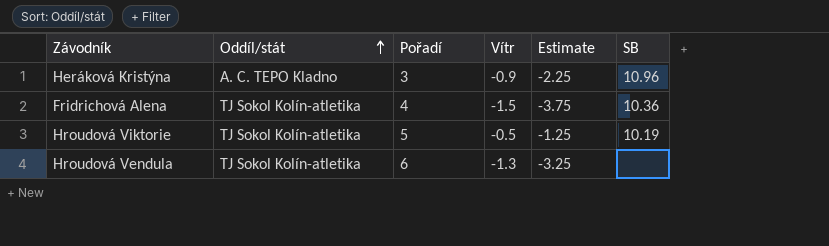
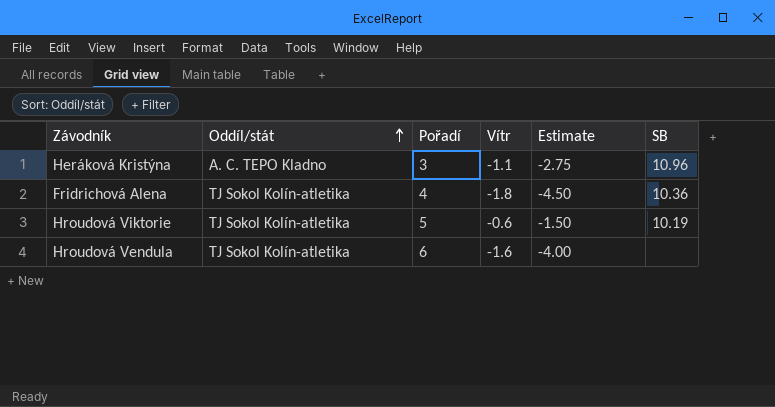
Heráková Kristýna | Vítr: -0.9 -> -1.1
Heráková Kristýna | Estimate: -2.25 -> -2.75
Fridrichová Alena | Vítr: -1.5 -> -1.8
Fridrichová Alena | Estimate: -3.75 -> -4.50
Hroudová Viktorie | Vítr: -0.5 -> -0.6
Hroudová Viktorie | Estimate: -1.25 -> -1.50
Hroudová Vendula | Vítr: -1.3 -> -1.6
Hroudová Vendula | Estimate: -3.25 -> -4.00

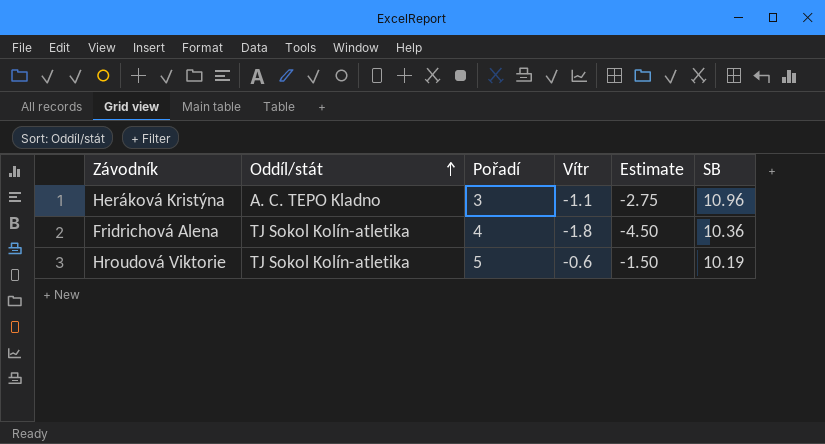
row Hroudová Vendula: TJ Sokol Kolín-atletika | 6 | -1.6 | -4.00 | none -> none

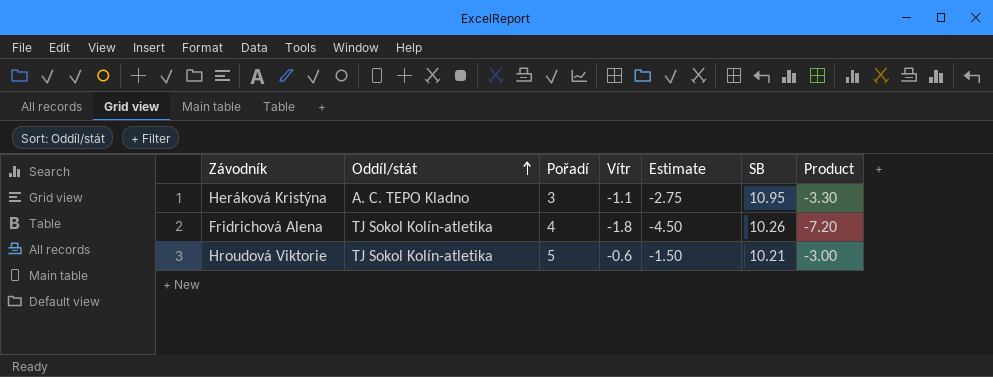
column Product | formula: none -> [Pořadí] * [Vítr]
Heráková Kristýna | SB: 10.96 -> 10.95
Fridrichová Alena | SB: 10.36 -> 10.26
Hroudová Viktorie | SB: 10.19 -> 10.21

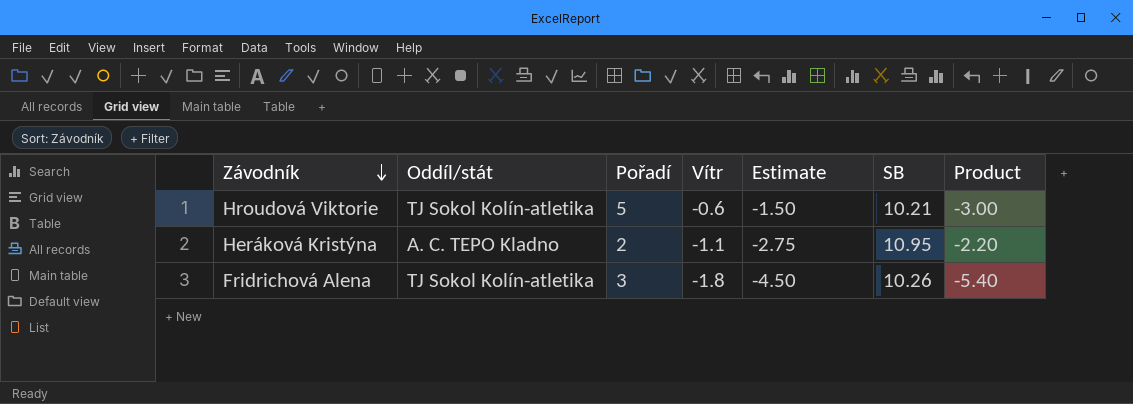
row order: Oddíl/stát ascending -> Závodník descending
Heráková Kristýna | Pořadí: 3 -> 2
Heráková Kristýna | Product: -3.30 -> -2.20
Fridrichová Alena | Pořadí: 4 -> 3
Fridrichová Alena | Product: -7.20 -> -5.40

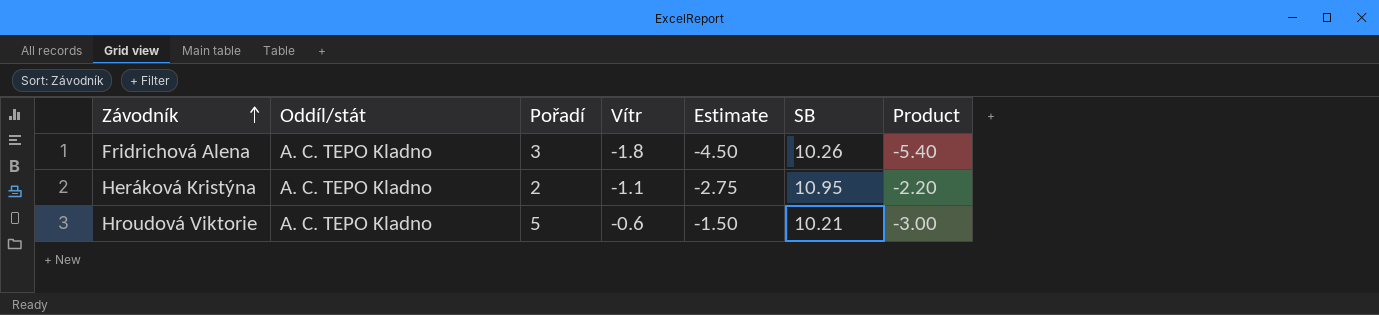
row order: Závodník descending -> Závodník ascending
Fridrichová Alena | Oddíl/stát: TJ Sokol Kolín-atletika -> A. C. TEPO Kladno
Hroudová Viktorie | Oddíl/stát: TJ Sokol Kolín-atletika -> A. C. TEPO Kladno

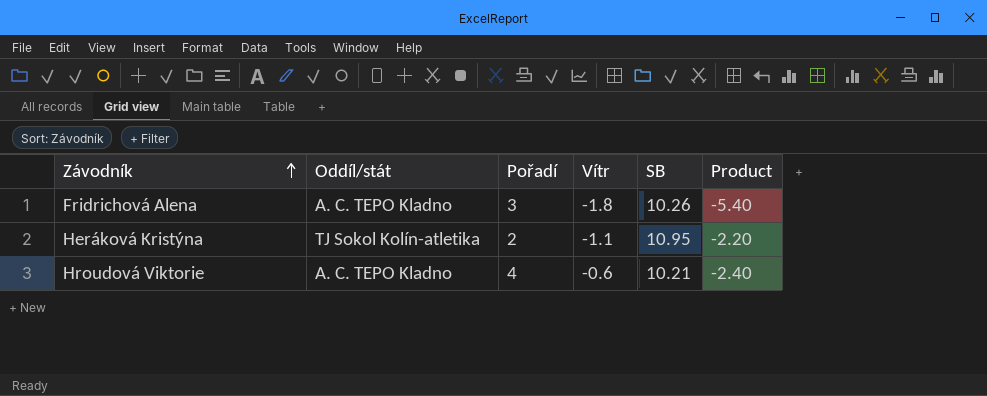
column Estimate | formula: [Vítr] * 2.5 -> none
Heráková Kristýna | Oddíl/stát: A. C. TEPO Kladno -> TJ Sokol Kolín-atletika
Hroudová Viktorie | Pořadí: 5 -> 4
Hroudová Viktorie | Product: -3.00 -> -2.40

